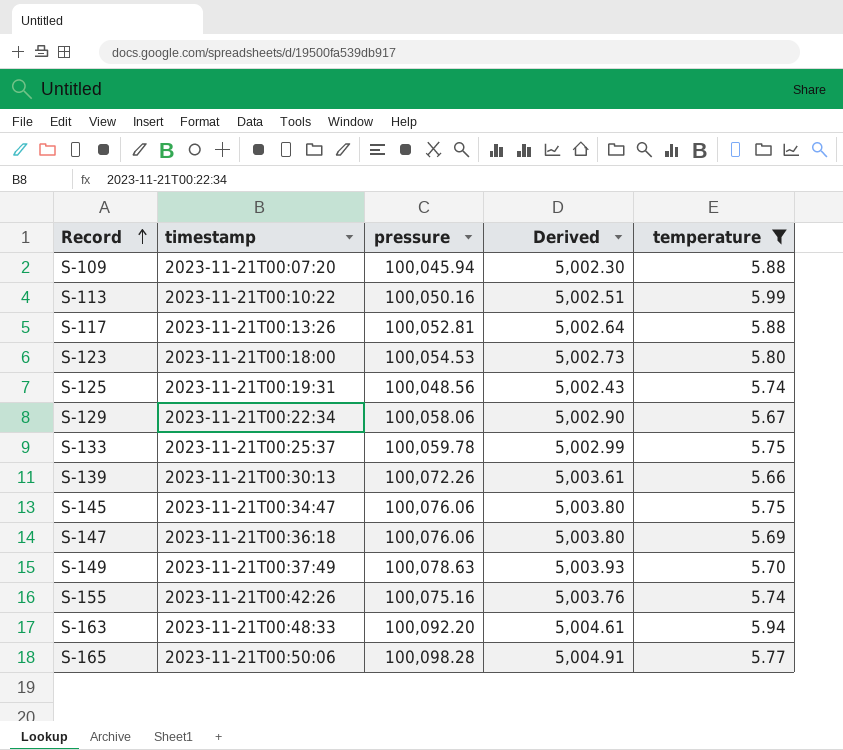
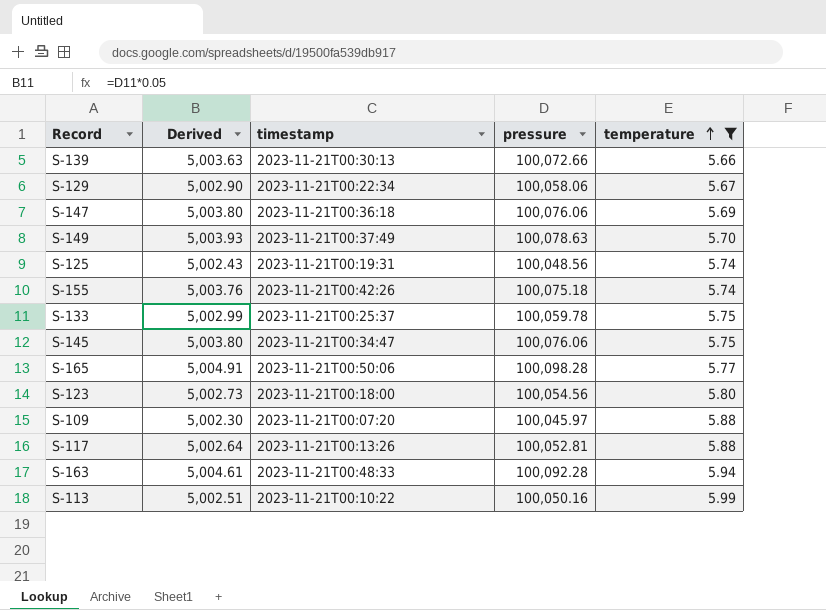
row order: Record ascending -> temperature ascending
column Derived | position: 4 -> 2
S-139 | Derived: 5,003.61 -> 5,003.63
S-139 | pressure: 100,072.26 -> 100,072.66
S-155 | pressure: 100,075.16 -> 100,075.18
S-123 | pressure: 100,054.53 -> 100,054.56
S-109 | pressure: 100,045.94 -> 100,045.97
S-163 | pressure: 100,092.20 -> 100,092.28

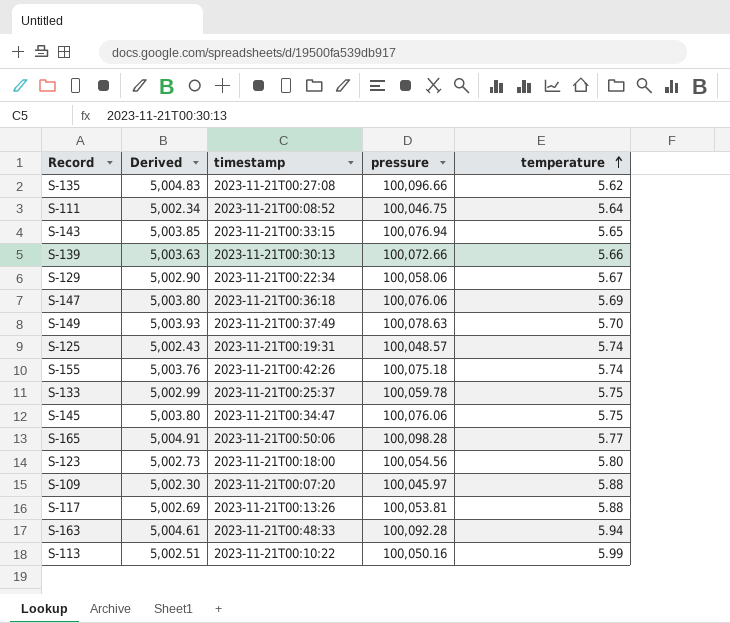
filter: temperature >= 5.66 -> none
S-125 | pressure: 100,048.56 -> 100,048.57
S-117 | Derived: 5,002.64 -> 5,002.69
S-117 | pressure: 100,052.81 -> 100,053.81

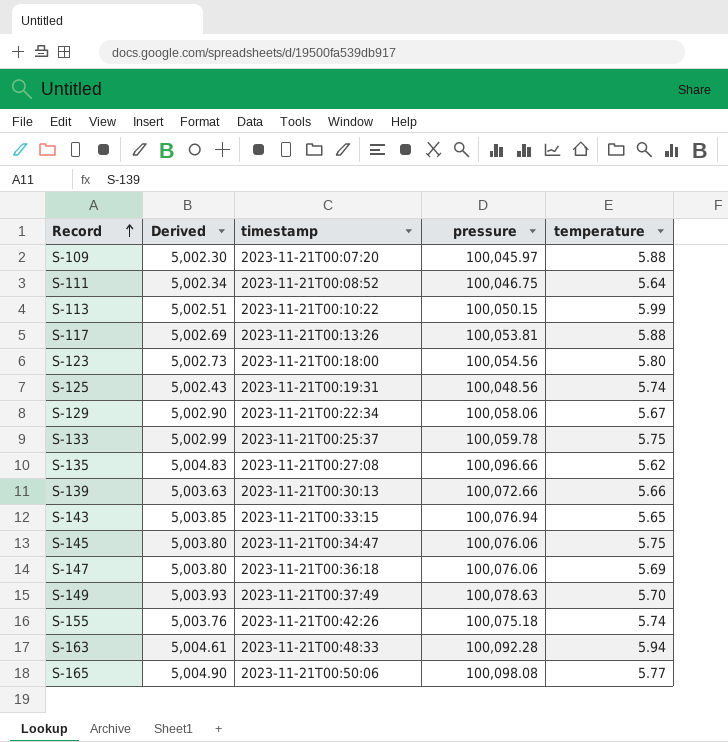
row order: temperature ascending -> Record ascending
S-113 | pressure: 100,050.16 -> 100,050.15
S-125 | pressure: 100,048.57 -> 100,048.56
S-165 | Derived: 5,004.91 -> 5,004.90
S-165 | pressure: 100,098.28 -> 100,098.08

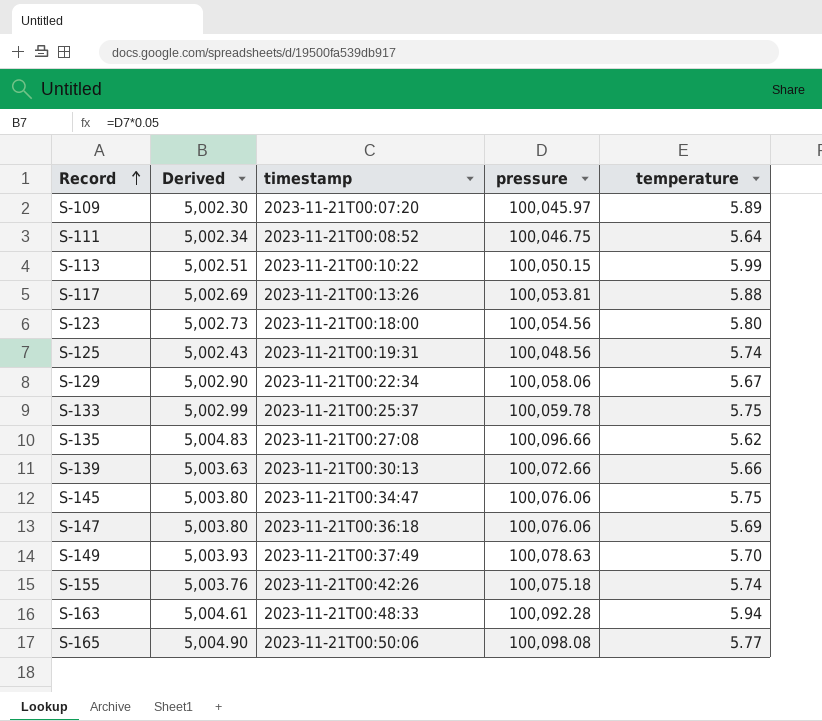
row S-143: 5,003.85 | 2023-11-21T00:33:15 | 100,076.94 | 5.65 -> none
S-109 | temperature: 5.88 -> 5.89

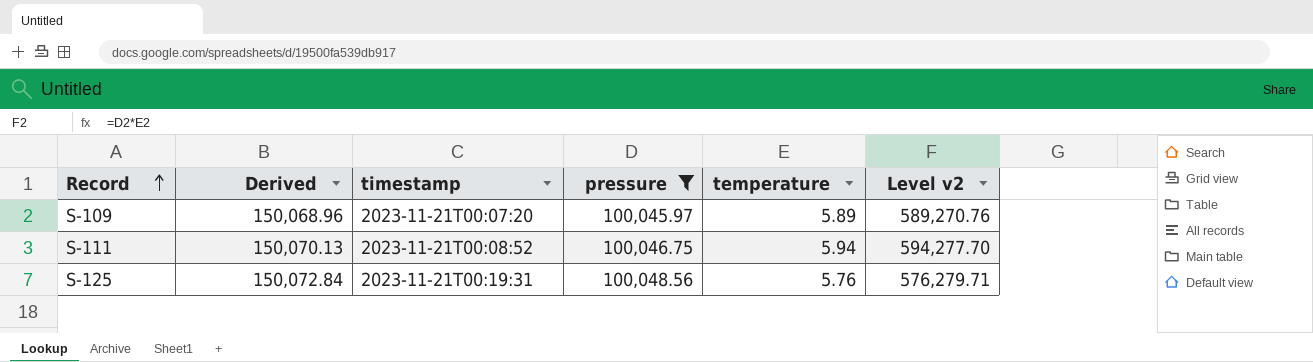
filter: none -> pressure <= 100,048.56
column Derived | formula: [pressure] * 0.05 -> [pressure] * 1.5
column Level v2 | formula: none -> [pressure] * [temperature]
S-111 | temperature: 5.64 -> 5.94
S-125 | temperature: 5.74 -> 5.76

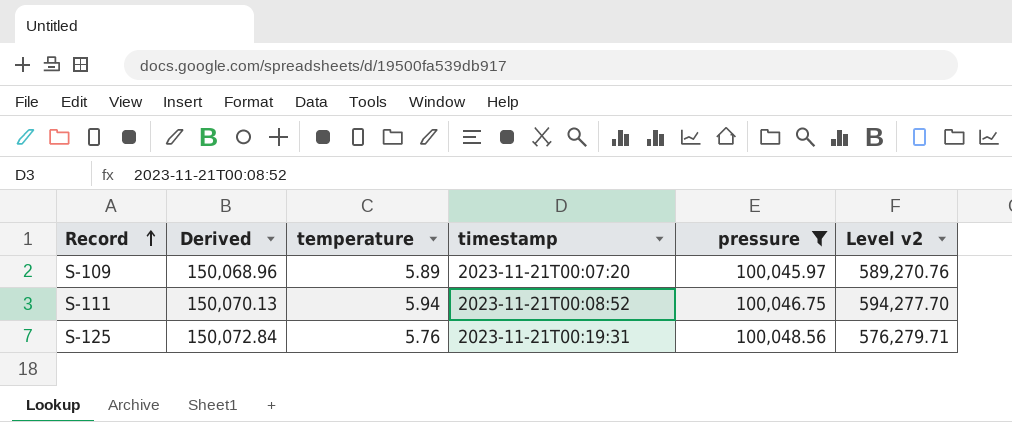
column temperature | position: 5 -> 3

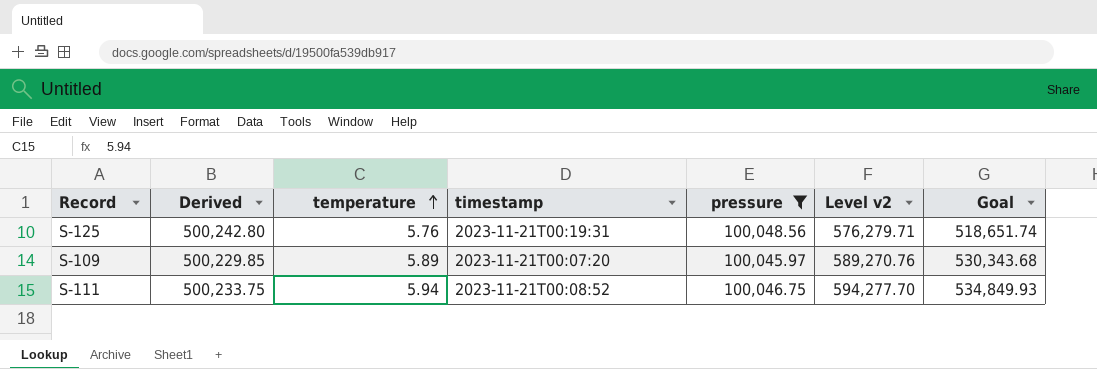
row order: Record ascending -> temperature ascending
column Derived | formula: [pressure] * 1.5 -> [pressure] * 5
column Goal | formula: none -> [Level v2] * 0.9

